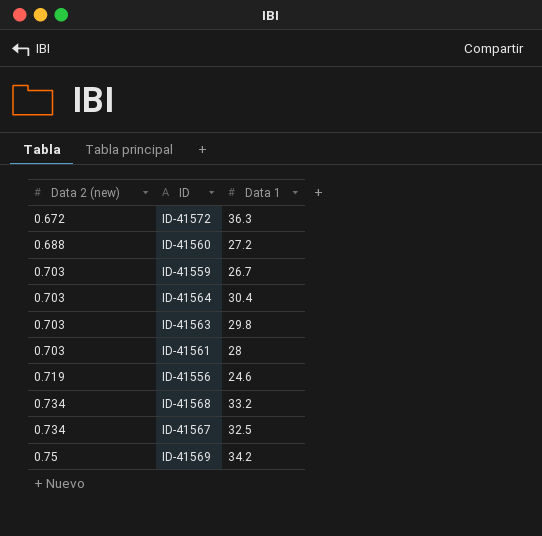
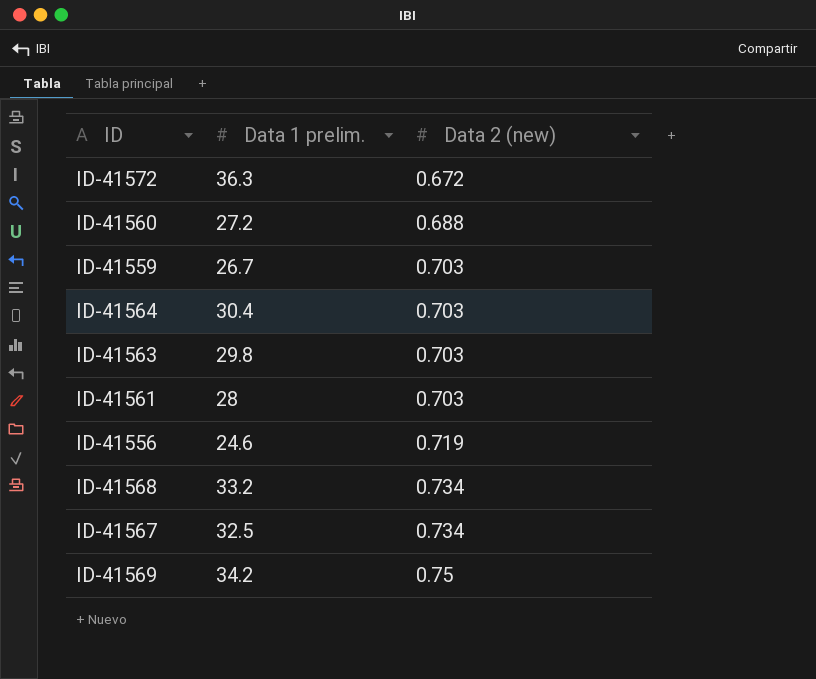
column name: Data 1 -> Data 1 prelim.
column Data 2 (new) | position: 1 -> 3

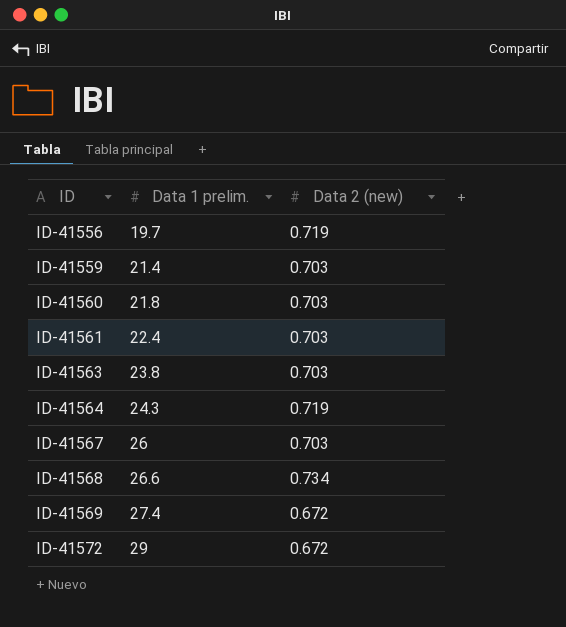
row order: Data 2 (new) ascending -> ID ascending
ID-41556 | Data 1 prelim.: 24.6 -> 19.7
ID-41559 | Data 1 prelim.: 26.7 -> 21.4
ID-41560 | Data 1 prelim.: 27.2 -> 21.8
ID-41560 | Data 2 (new): 0.688 -> 0.703
ID-41561 | Data 1 prelim.: 28 -> 22.4
ID-41563 | Data 1 prelim.: 29.8 -> 23.8
ID-41564 | Data 1 prelim.: 30.4 -> 24.3
ID-41564 | Data 2 (new): 0.703 -> 0.719
ID-41567 | Data 1 prelim.: 32.5 -> 26
ID-41567 | Data 2 (new): 0.734 -> 0.703
ID-41568 | Data 1 prelim.: 33.2 -> 26.6
ID-41569 | Data 1 prelim.: 34.2 -> 27.4
ID-41569 | Data 2 (new): 0.75 -> 0.672
ID-41572 | Data 1 prelim.: 36.3 -> 29

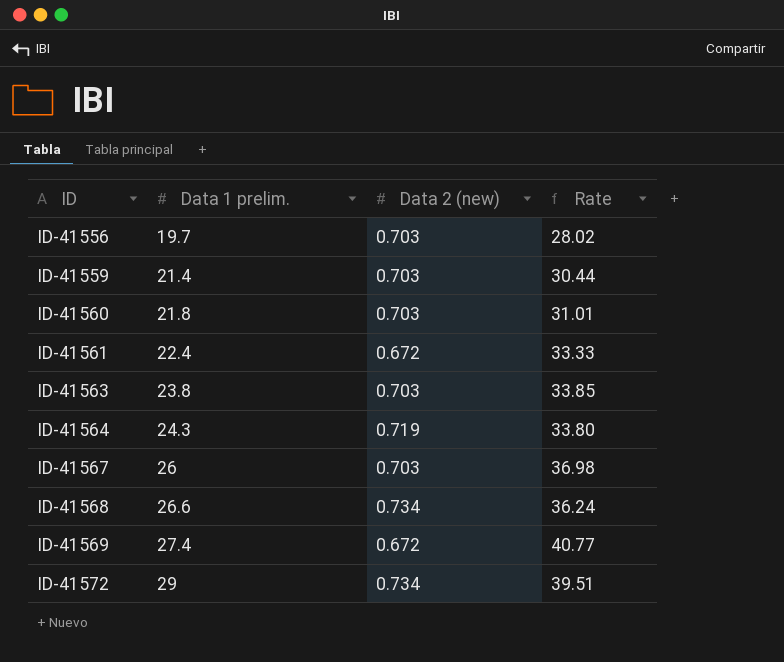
column Rate | formula: none -> [Data 1 prelim.] / [Data 2 (new)]
ID-41556 | Data 2 (new): 0.719 -> 0.703
ID-41561 | Data 2 (new): 0.703 -> 0.672
ID-41572 | Data 2 (new): 0.672 -> 0.734

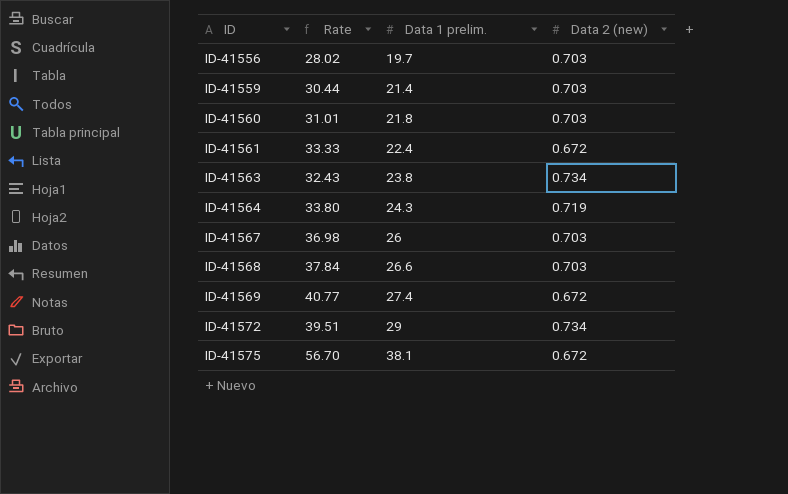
column Rate | position: 4 -> 2
ID-41563 | Rate: 33.85 -> 32.43
ID-41563 | Data 2 (new): 0.703 -> 0.734
ID-41568 | Rate: 36.24 -> 37.84
ID-41568 | Data 2 (new): 0.734 -> 0.703
row ID-41575: none -> 56.70 | 38.1 | 0.672

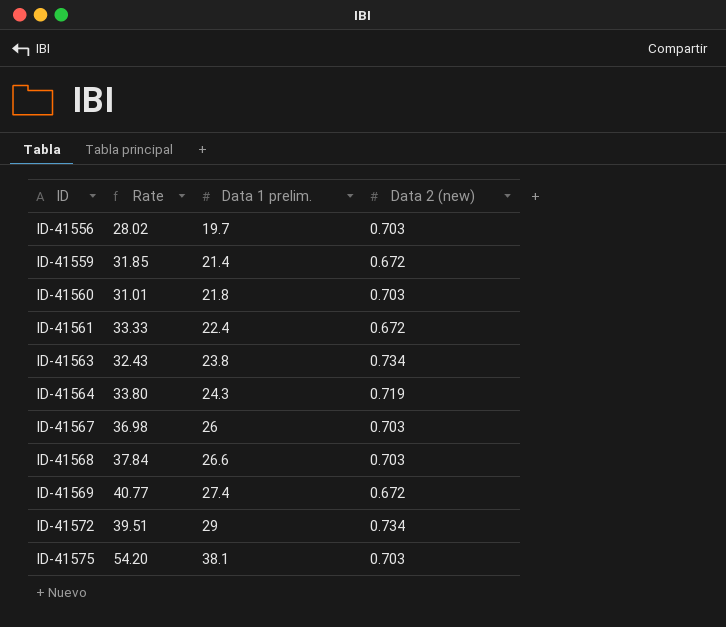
ID-41559 | Rate: 30.44 -> 31.85
ID-41559 | Data 2 (new): 0.703 -> 0.672
ID-41575 | Rate: 56.70 -> 54.20
ID-41575 | Data 2 (new): 0.672 -> 0.703

